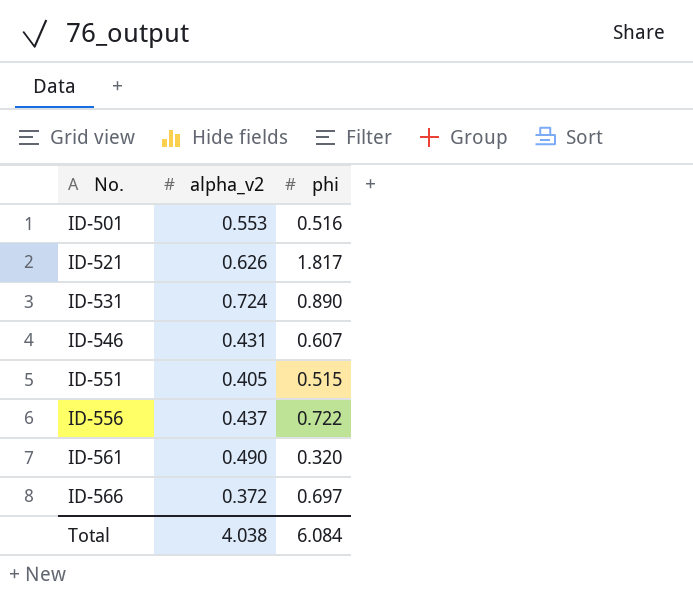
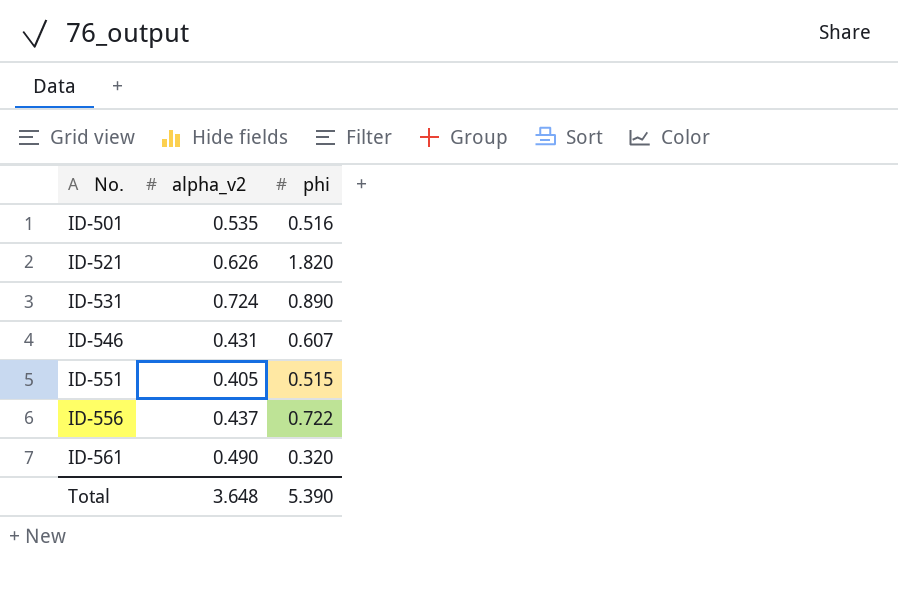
row ID-566: 0.372 | 0.697 -> none
ID-501 | alpha_v2: 0.553 -> 0.535
ID-521 | phi: 1.817 -> 1.820
Total | alpha_v2: 4.038 -> 3.648
Total | phi: 6.084 -> 5.390

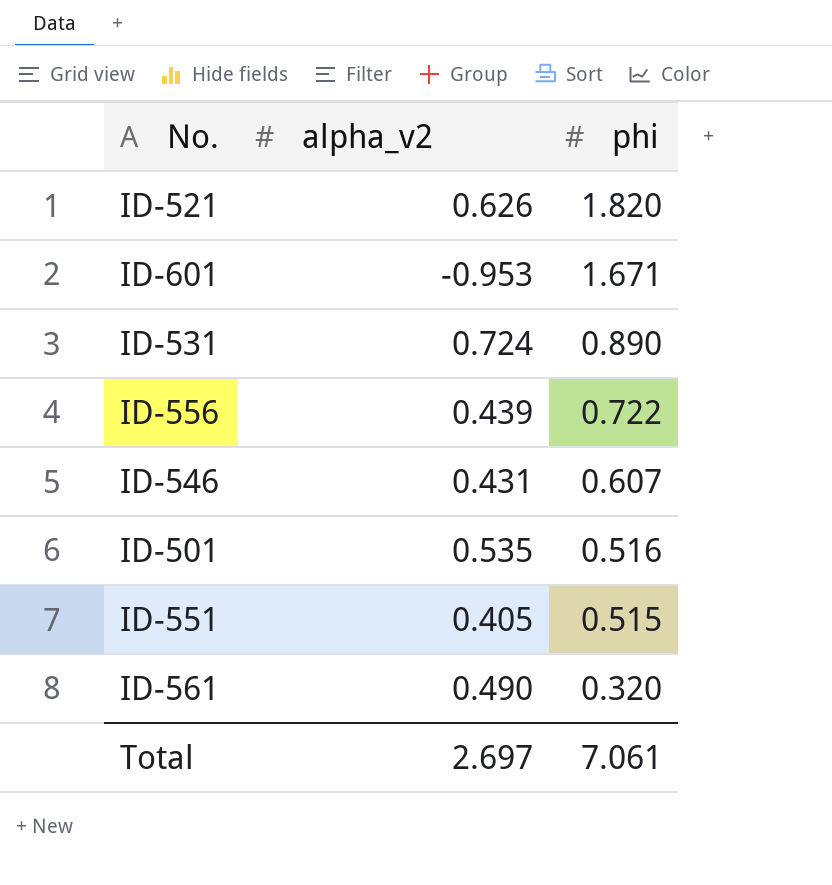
row order: No. ascending -> phi descending
row ID-601: none -> -0.953 | 1.671
ID-556 | alpha_v2: 0.437 -> 0.439
Total | alpha_v2: 3.648 -> 2.697
Total | phi: 5.390 -> 7.061

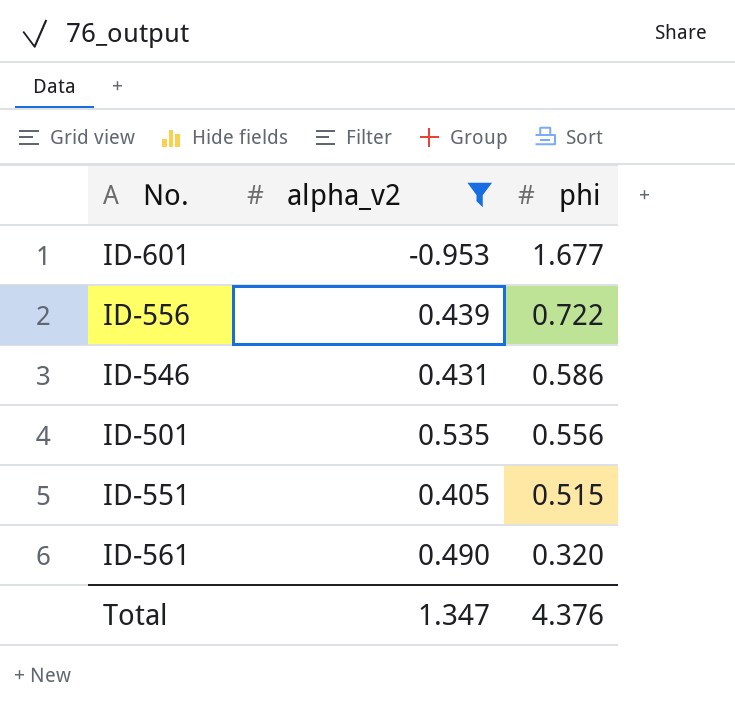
filter: none -> alpha_v2 <= 0.535
ID-601 | phi: 1.671 -> 1.677
ID-546 | phi: 0.607 -> 0.586
ID-501 | phi: 0.516 -> 0.556
Total | alpha_v2: 2.697 -> 1.347
Total | phi: 7.061 -> 4.376

